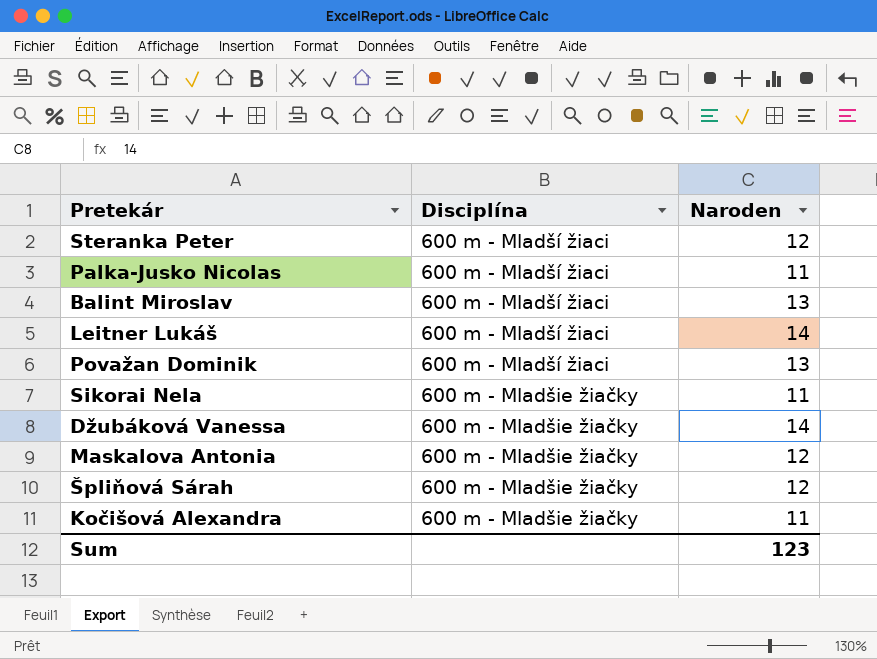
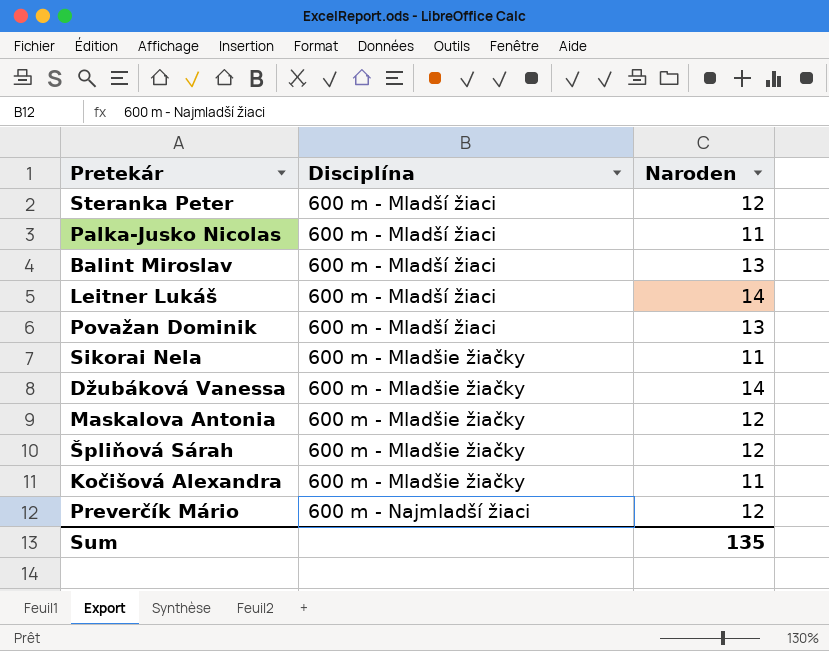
row Preverčík Mário: none -> 600 m - Najmladší žiaci | 12
Sum | Naroden: 123 -> 135

